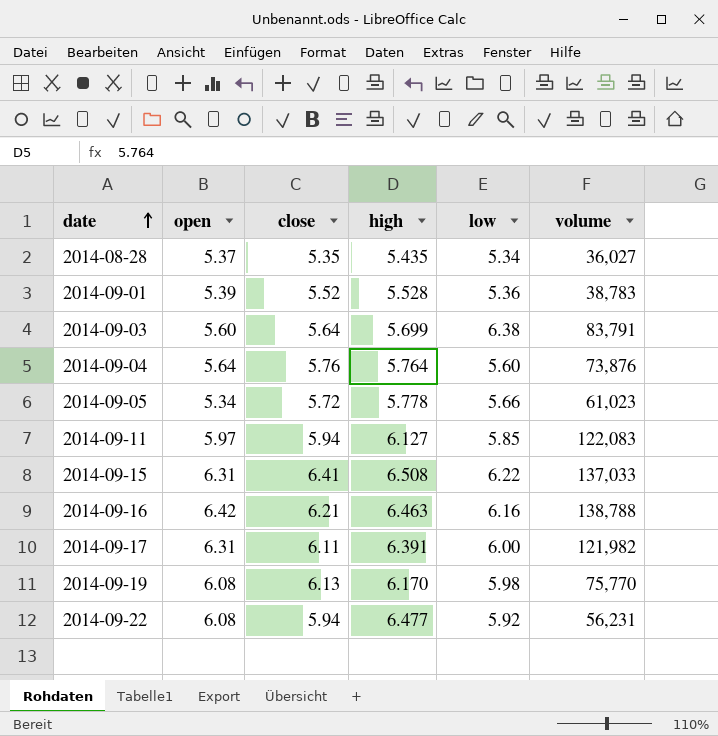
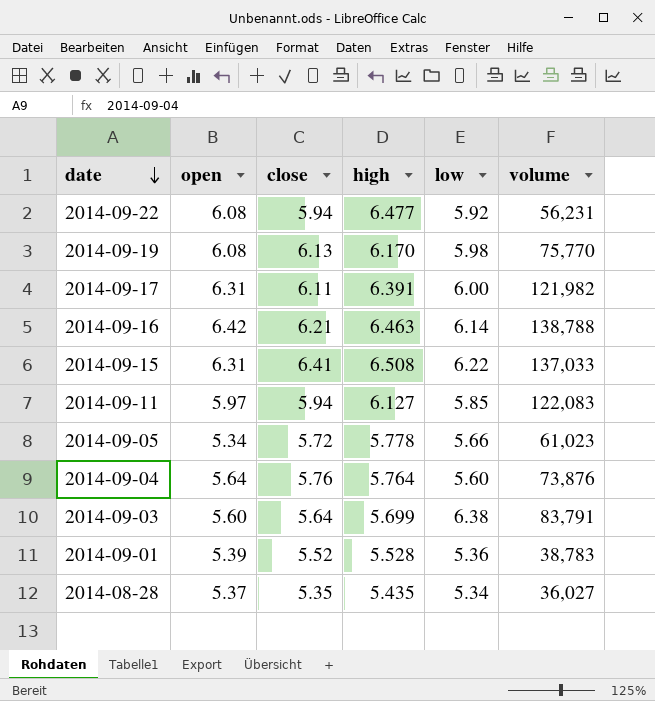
row order: date ascending -> date descending
2014-09-16 | low: 6.16 -> 6.14

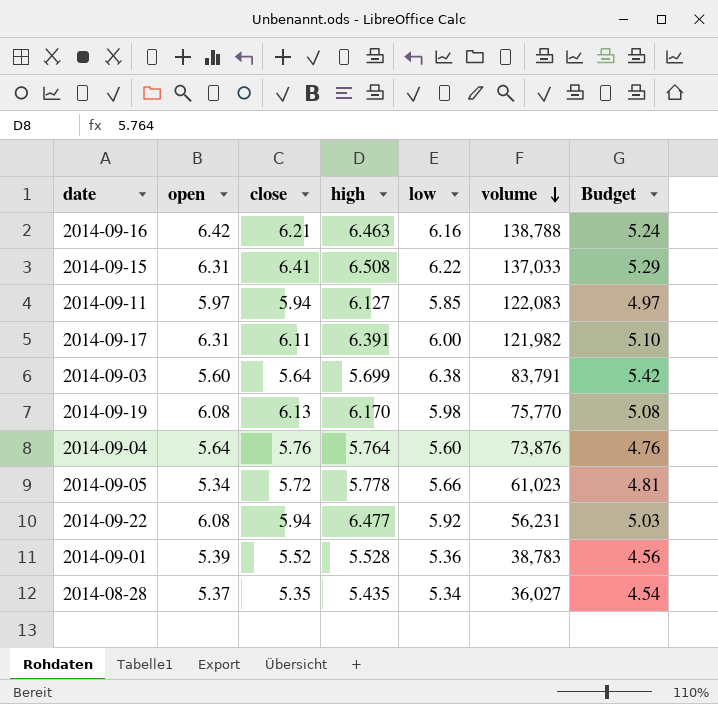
row order: date descending -> volume descending
column Budget | formula: none -> [low] * 0.85
2014-09-16 | low: 6.14 -> 6.16

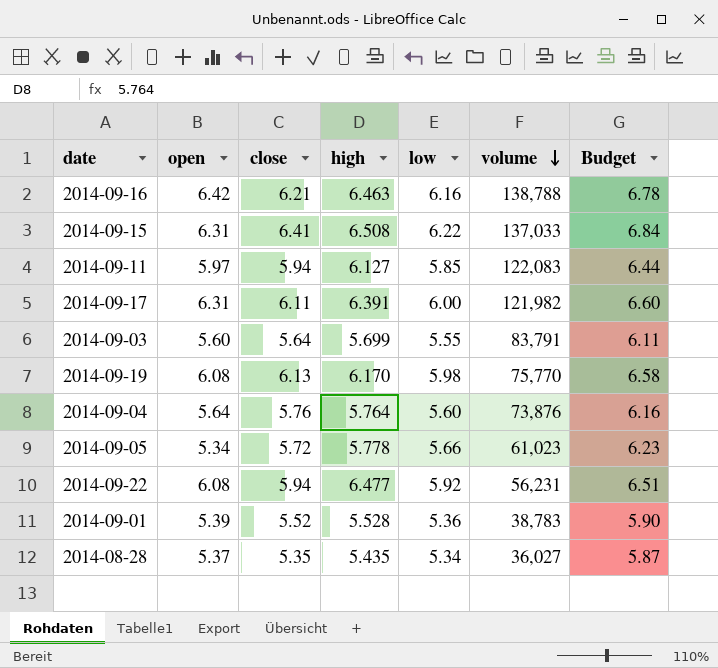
column Budget | formula: [low] * 0.85 -> [low] * 1.1
2014-09-03 | low: 6.38 -> 5.55

